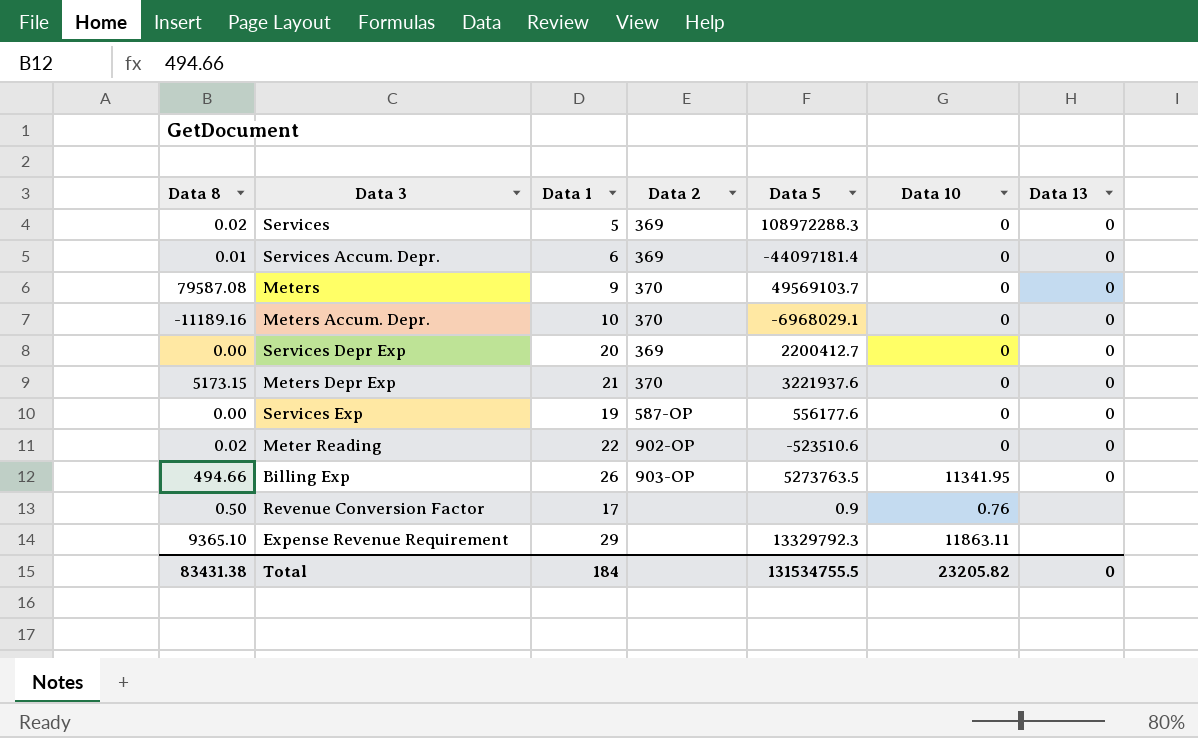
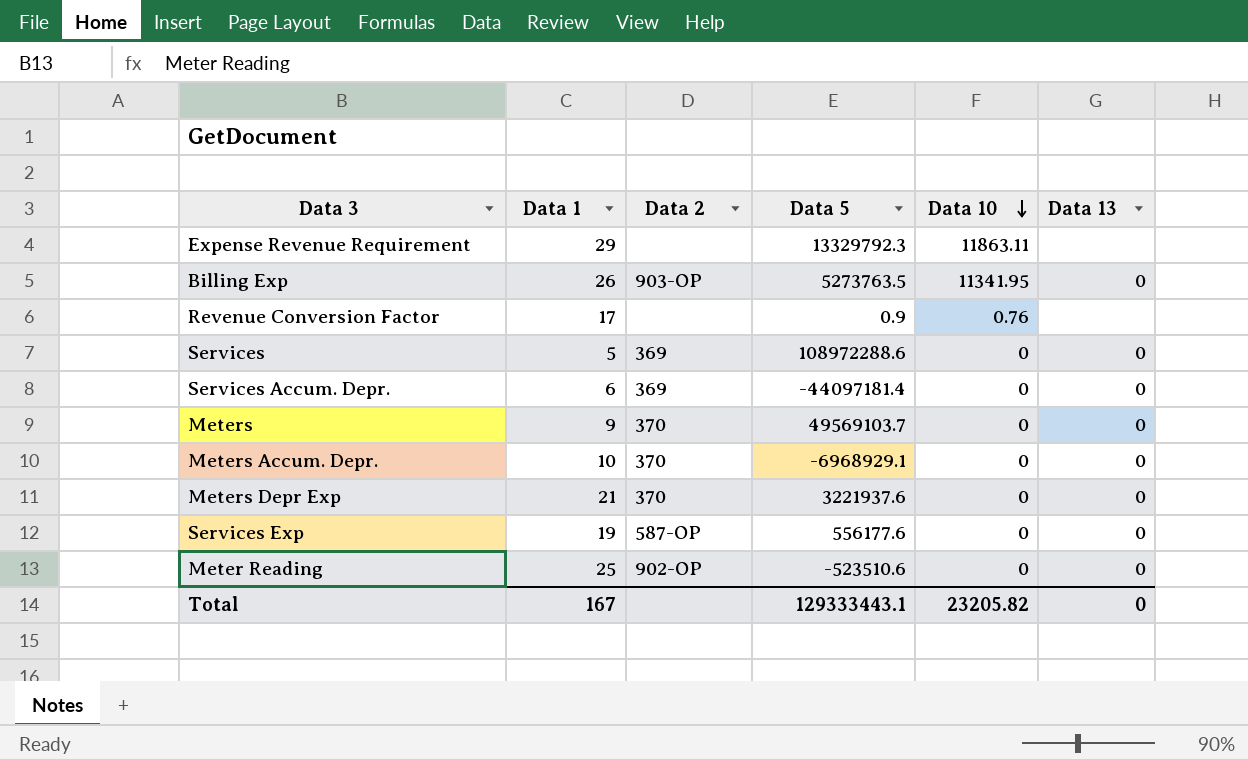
row order: none -> Data 10 descending
column Data 8 | position: 1 -> none
row Services Depr Exp: 0.00 | 20 | 369 | 2200412.7 | 0 | 0 -> none
Services | Data 5: 108972288.3 -> 108972288.6
Meters Accum. Depr. | Data 5: -6968029.1 -> -6968929.1
Meter Reading | Data 1: 22 -> 25
Total | Data 1: 184 -> 167
Total | Data 5: 131534755.5 -> 129333443.1

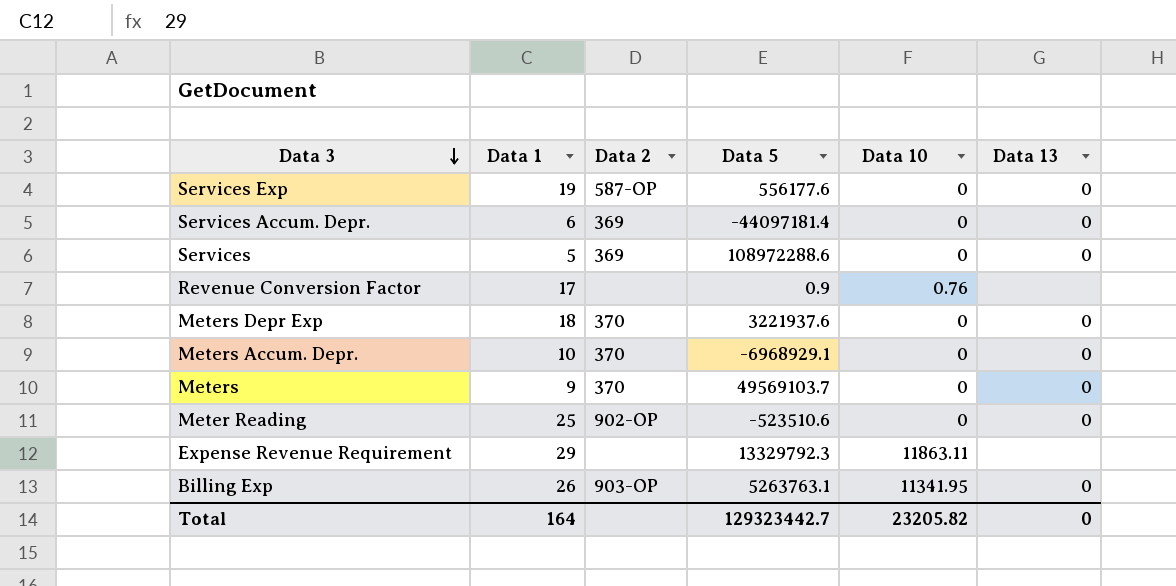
row order: Data 10 descending -> Data 3 descending
Meters Depr Exp | Data 1: 21 -> 18
Billing Exp | Data 5: 5273763.5 -> 5263763.1
Total | Data 1: 167 -> 164
Total | Data 5: 129333443.1 -> 129323442.7

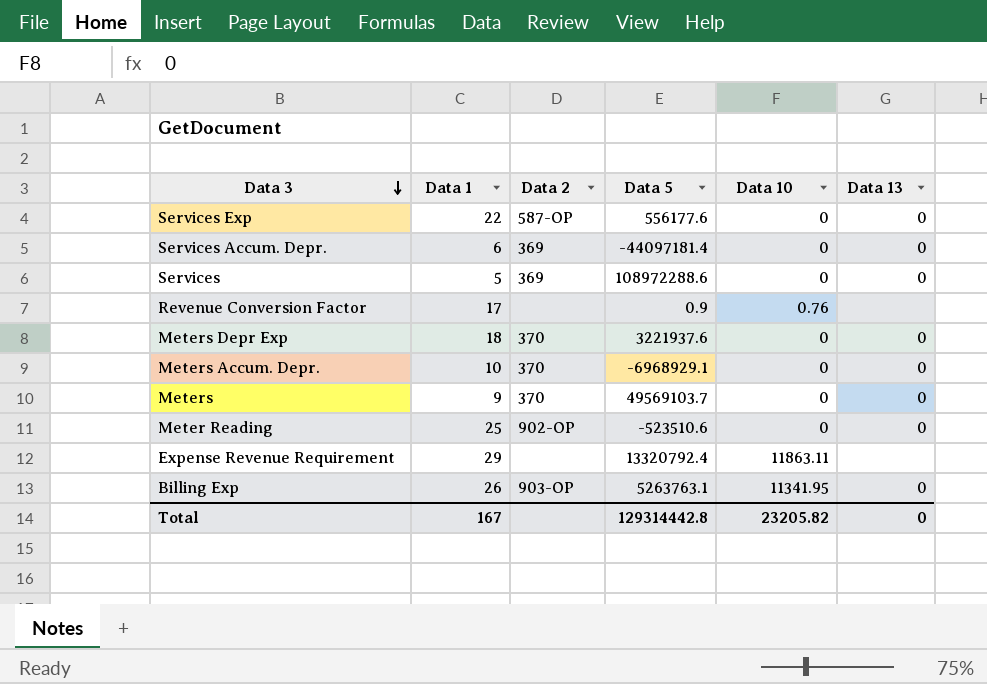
Services Exp | Data 1: 19 -> 22
Expense Revenue Requirement | Data 5: 13329792.3 -> 13320792.4
Total | Data 1: 164 -> 167
Total | Data 5: 129323442.7 -> 129314442.8

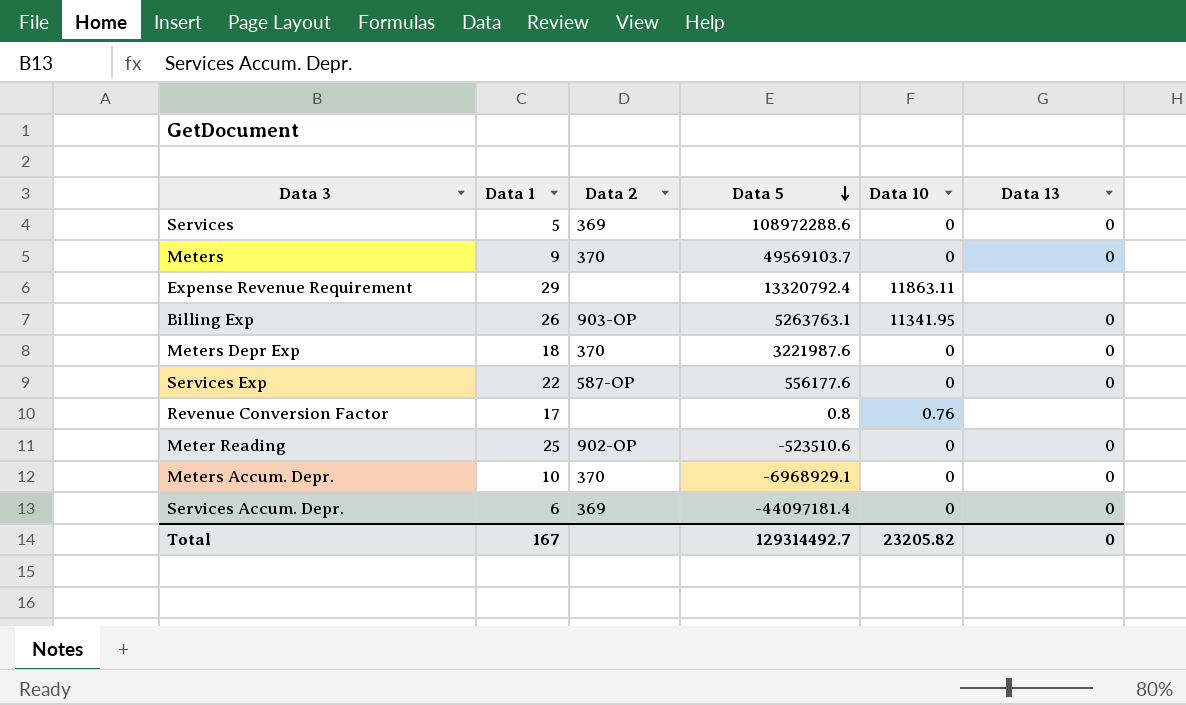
row order: Data 3 descending -> Data 5 descending
Meters Depr Exp | Data 5: 3221937.6 -> 3221987.6
Revenue Conversion Factor | Data 5: 0.9 -> 0.8
Total | Data 5: 129314442.8 -> 129314492.7

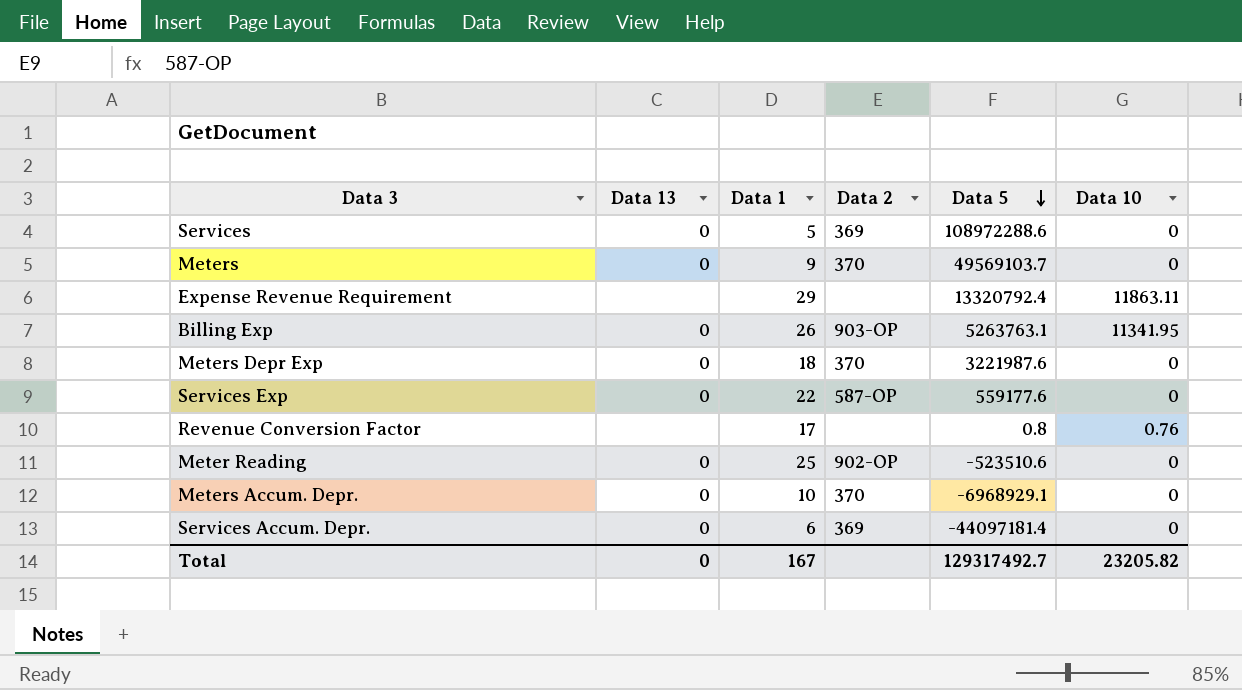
column Data 13 | position: 6 -> 2
Services Exp | Data 5: 556177.6 -> 559177.6
Total | Data 5: 129314492.7 -> 129317492.7

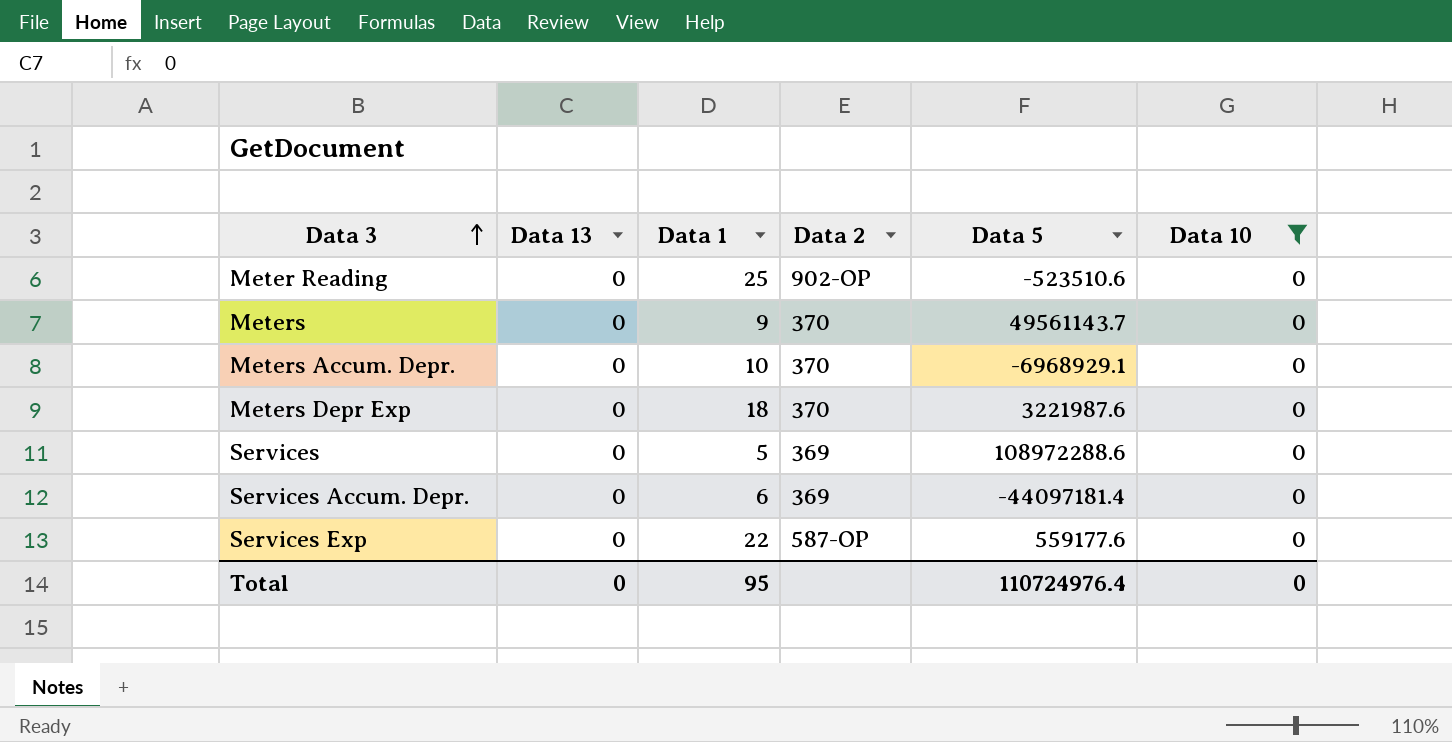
filter: none -> Data 10 = 0
row order: Data 5 descending -> Data 3 ascending
Meters | Data 5: 49569103.7 -> 49561143.7
Total | Data 1: 167 -> 95
Total | Data 5: 129317492.7 -> 110724976.4
Total | Data 10: 23205.82 -> 0

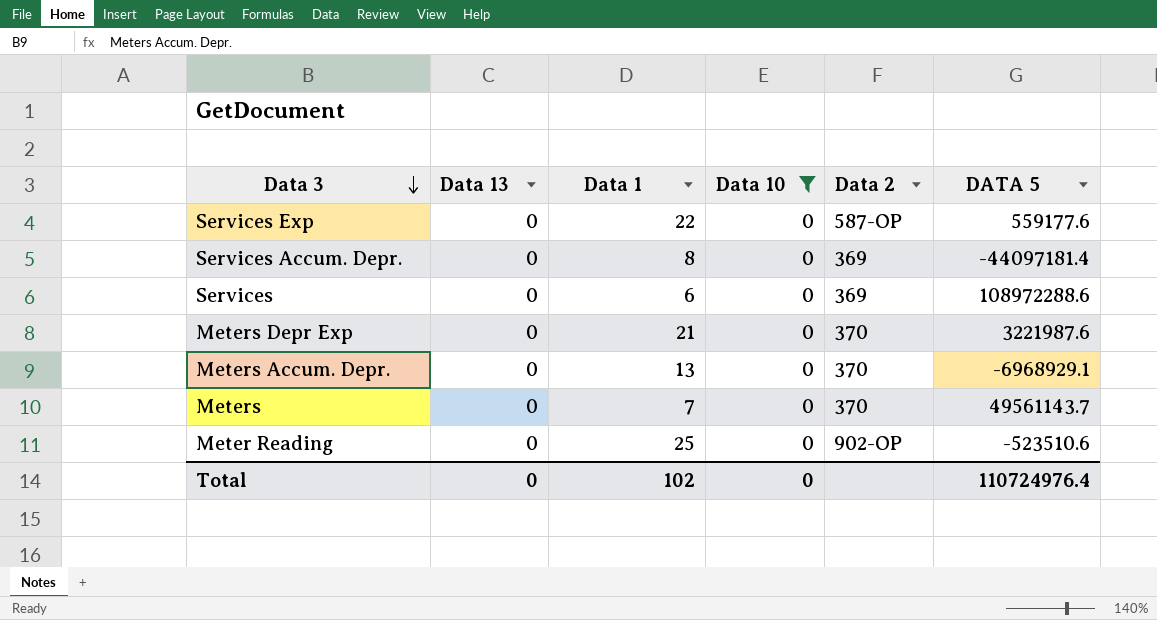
row order: Data 3 ascending -> Data 3 descending
column Data 10 | position: 6 -> 4
column name: Data 5 -> DATA 5
Services Accum. Depr. | Data 1: 6 -> 8
Services | Data 1: 5 -> 6
Meters Depr Exp | Data 1: 18 -> 21
Meters Accum. Depr. | Data 1: 10 -> 13
Meters | Data 1: 9 -> 7
Total | Data 1: 95 -> 102

